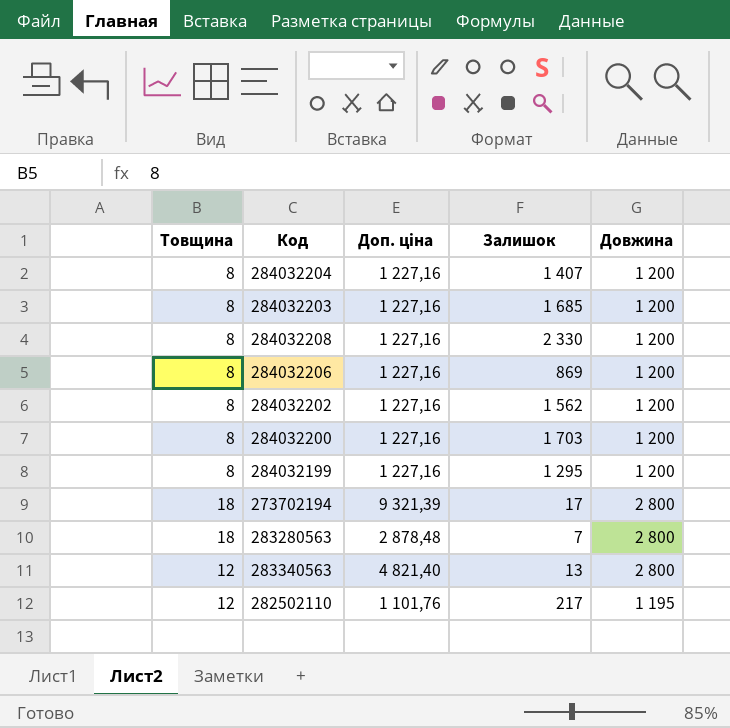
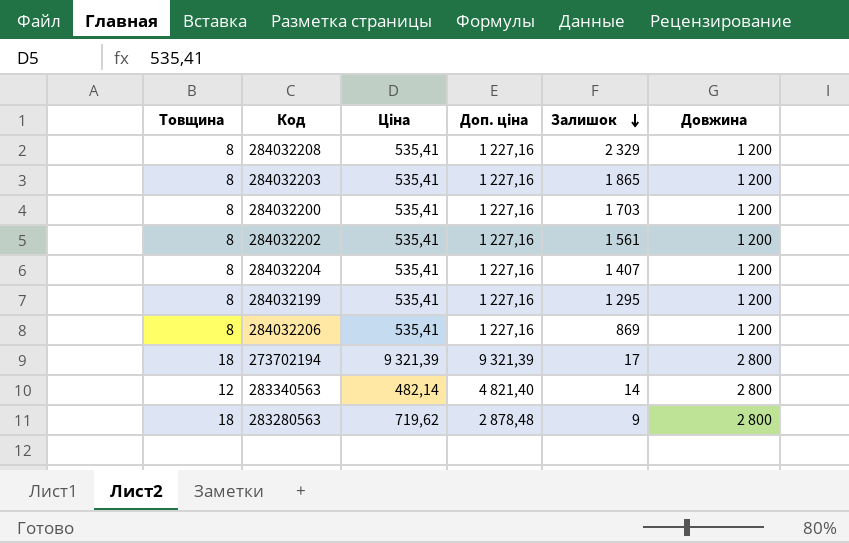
row order: none -> Залишок descending
column Ціна | position: none -> 3
row 282502110: 12 | 1 101,76 | 217 | 1 195 -> none
284032208 | Залишок: 2 330 -> 2 329
284032203 | Залишок: 1 685 -> 1 865
284032202 | Залишок: 1 562 -> 1 561
283340563 | Залишок: 13 -> 14
283280563 | Залишок: 7 -> 9

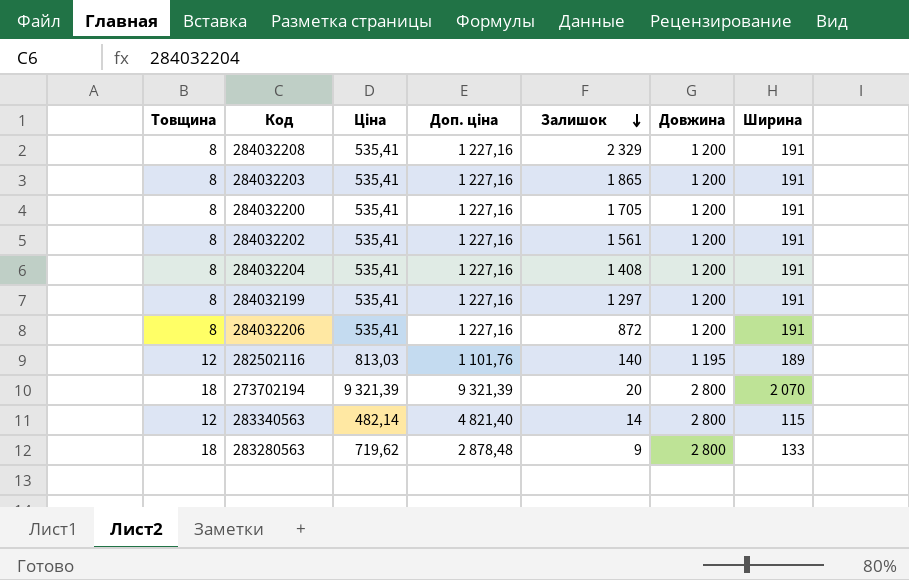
column Ширина | position: none -> 7
284032200 | Залишок: 1 703 -> 1 705
284032204 | Залишок: 1 407 -> 1 408
284032199 | Залишок: 1 295 -> 1 297
284032206 | Залишок: 869 -> 872
row 282502116: none -> 12 | 813,03 | 1 101,76 | 140 | 1 195 | 189
273702194 | Залишок: 17 -> 20

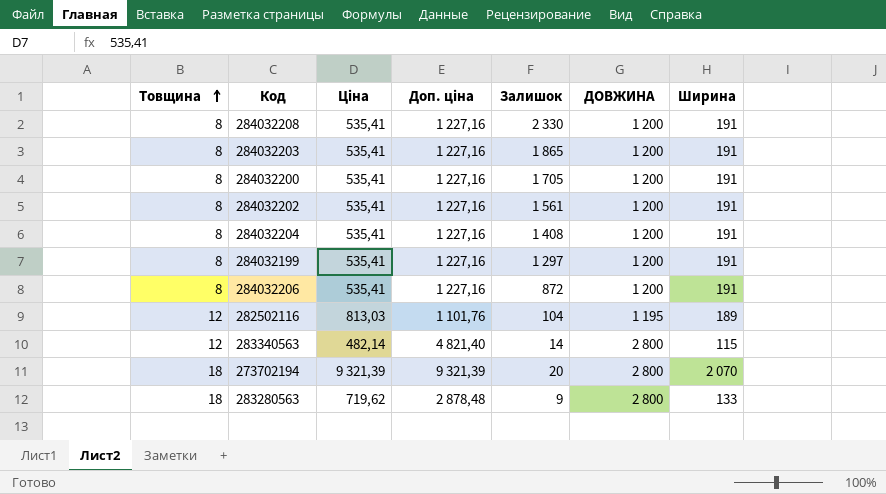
row order: Залишок descending -> Товщина ascending
column name: Довжина -> ДОВЖИНА
284032208 | Залишок: 2 329 -> 2 330
282502116 | Залишок: 140 -> 104

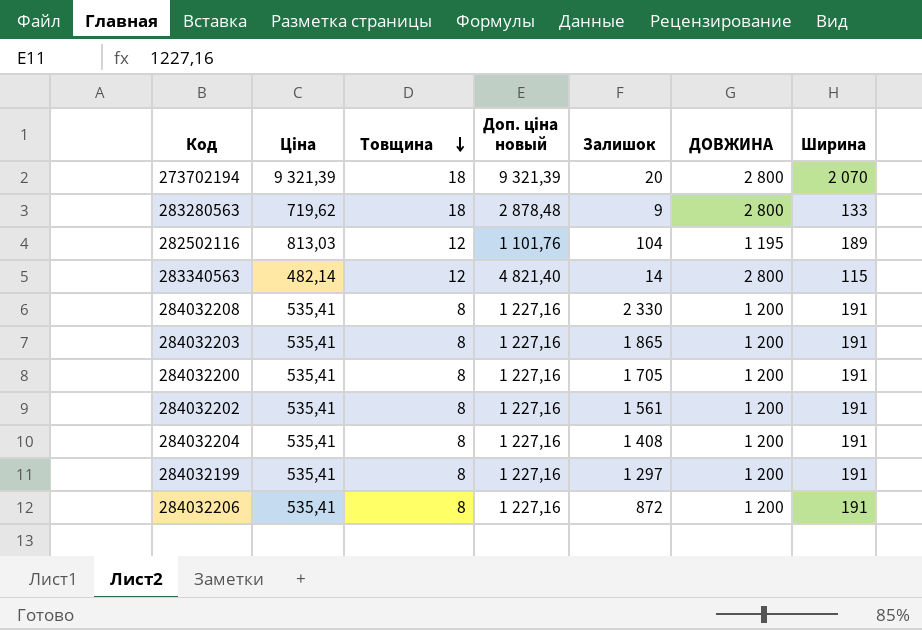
row order: Товщина ascending -> Товщина descending
column Товщина | position: 1 -> 3
column name: Доп. ціна -> Доп. ціна новый

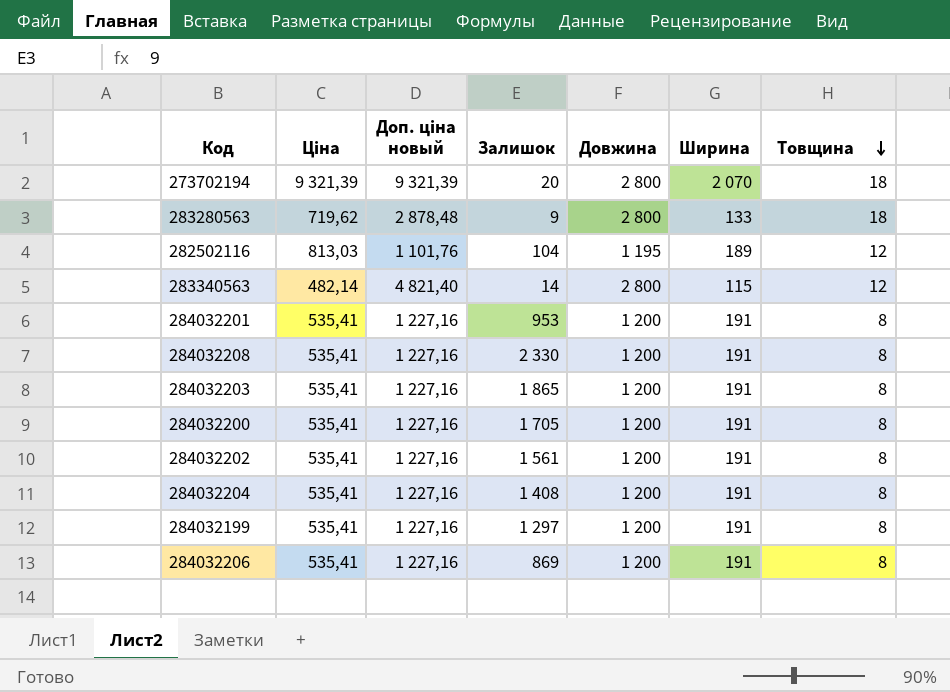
column name: ДОВЖИНА -> Довжина
column Товщина | position: 3 -> 7
row 284032201: none -> 535,41 | 1 227,16 | 953 | 1 200 | 191 | 8
284032206 | Залишок: 872 -> 869

